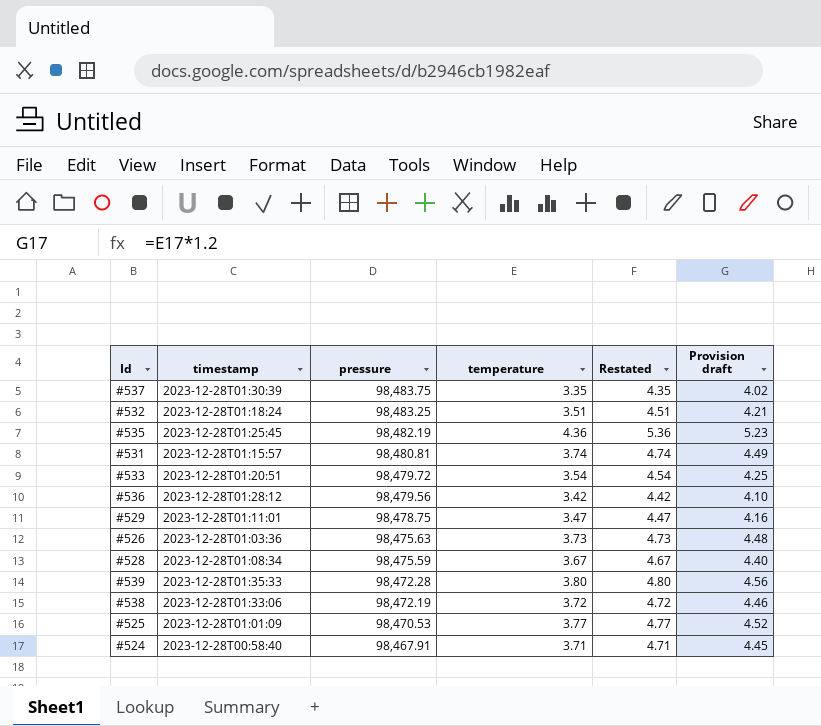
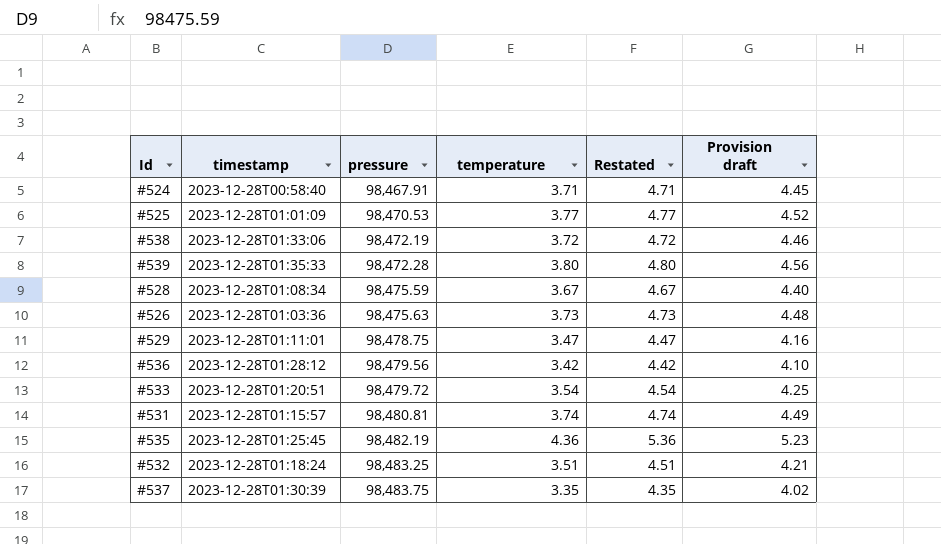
row order: pressure descending -> pressure ascending

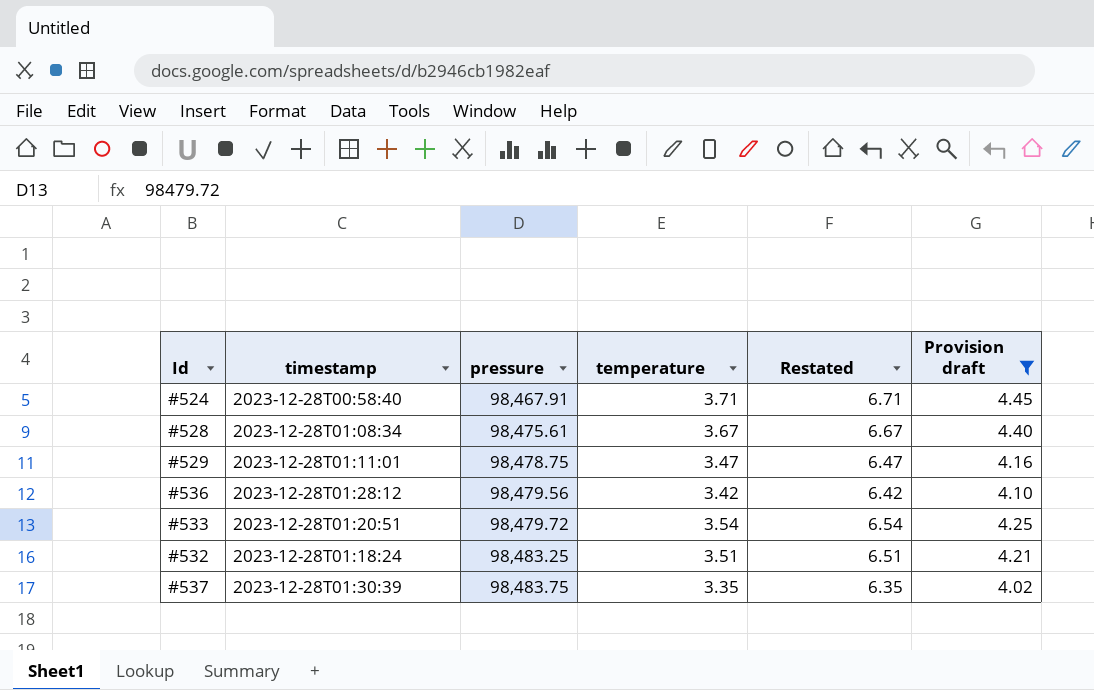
filter: none -> Provision draft <= 4.45
column Restated | formula: [temperature] + 1 -> [temperature] + 3
#528 | pressure: 98,475.59 -> 98,475.61

